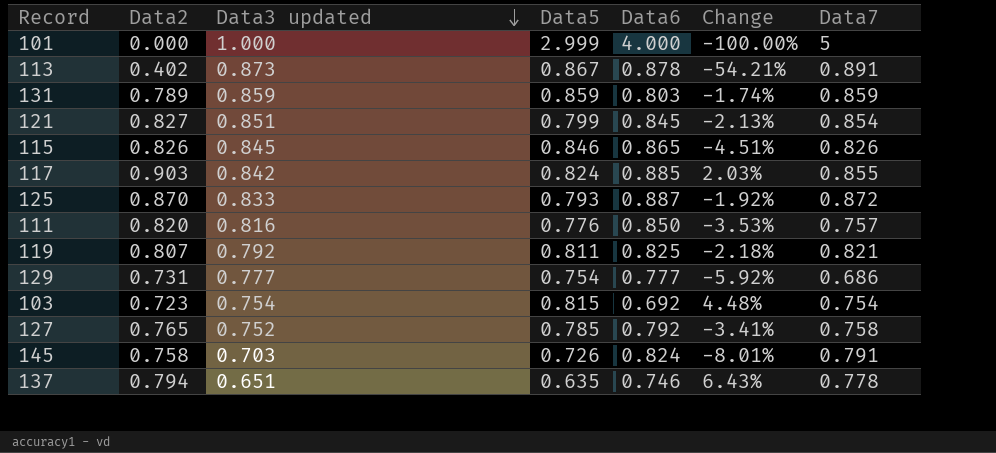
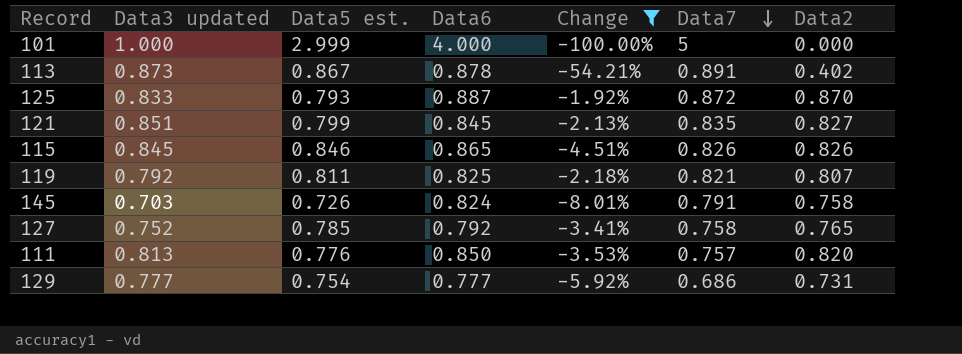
filter: none -> Change <= -1.92%
row order: Data3 updated descending -> Data7 descending
column name: Data5 -> Data5 est.
column Data2 | position: 2 -> 7
121 | Data7: 0.854 -> 0.835
111 | Data3 updated: 0.816 -> 0.813

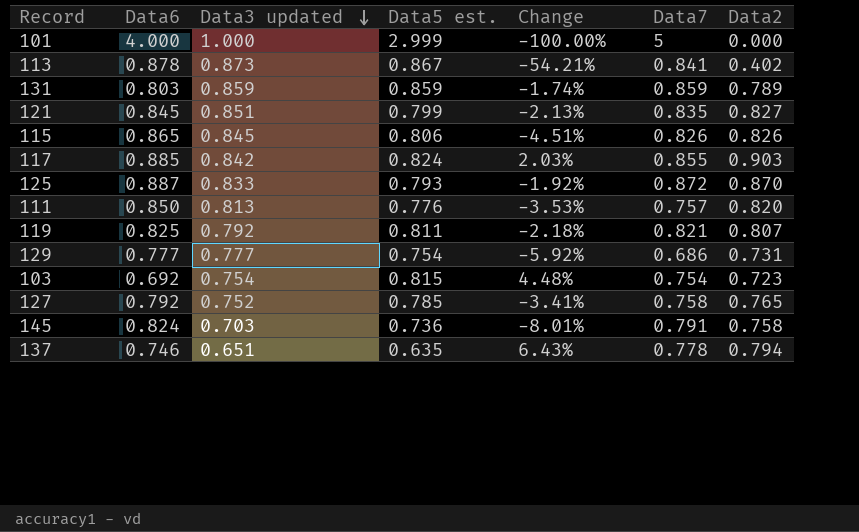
filter: Change <= -1.92% -> none
row order: Data7 descending -> Data3 updated descending
column Data6 | position: 4 -> 2
113 | Data7: 0.891 -> 0.841
115 | Data5 est.: 0.846 -> 0.806
145 | Data5 est.: 0.726 -> 0.736

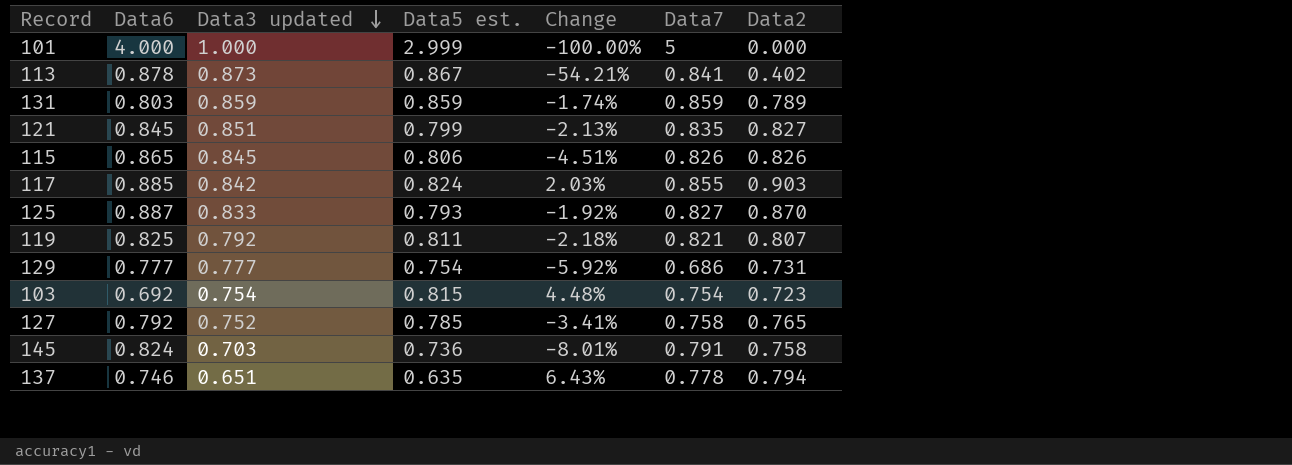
row 111: 0.850 | 0.813 | 0.776 | -3.53% | 0.757 | 0.820 -> none
125 | Data7: 0.872 -> 0.827

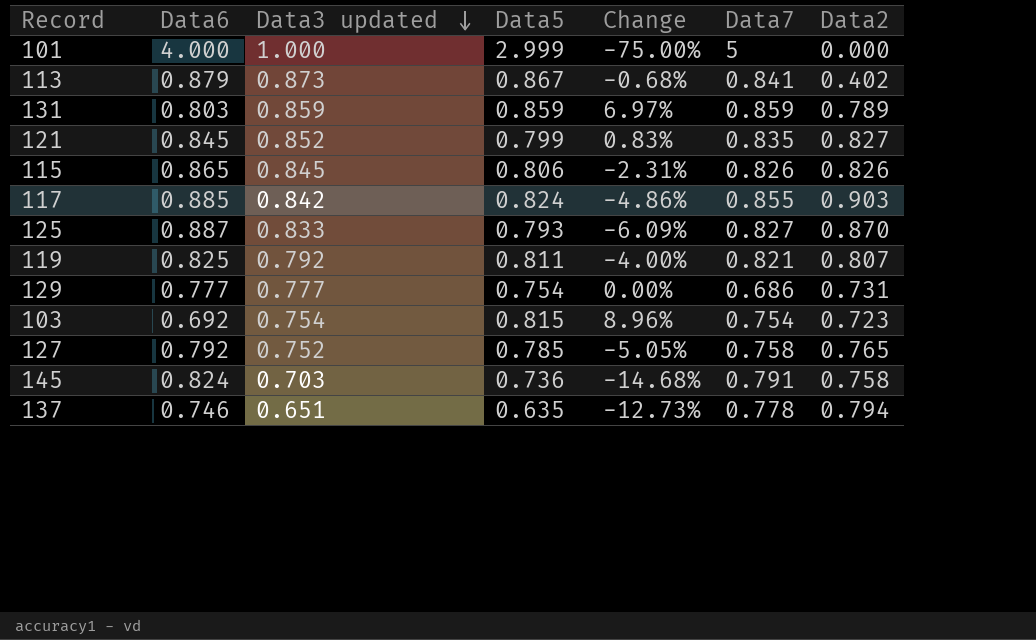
column name: Data5 est. -> Data5
column Change | formula: ([Data2] - [Data6]) / [Data6] -> ([Data3 updated] - [Data6]) / [Data6]
113 | Data6: 0.878 -> 0.879
121 | Data3 updated: 0.851 -> 0.852

